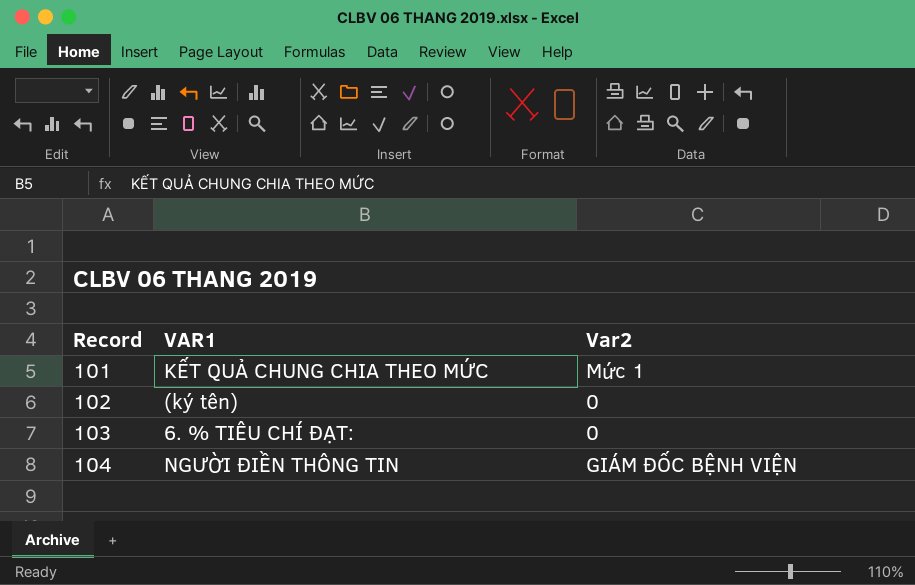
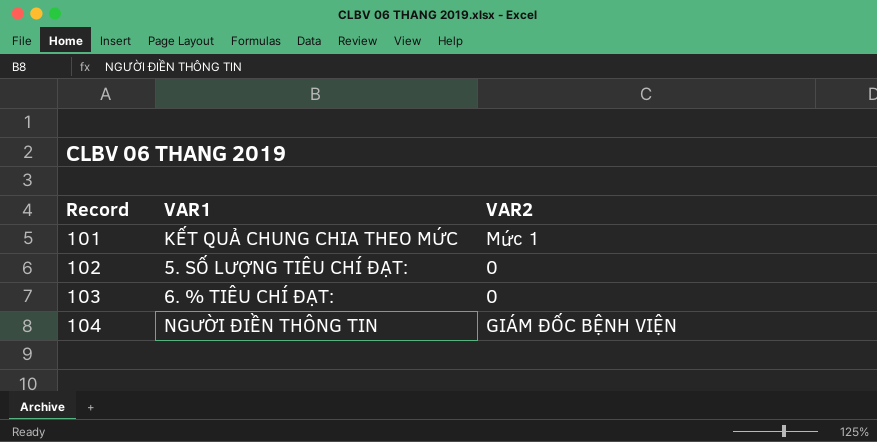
column name: Var2 -> VAR2
102 | VAR1: (ký tên) -> 5. SỐ LƯỢNG TIÊU CHÍ ĐẠT:

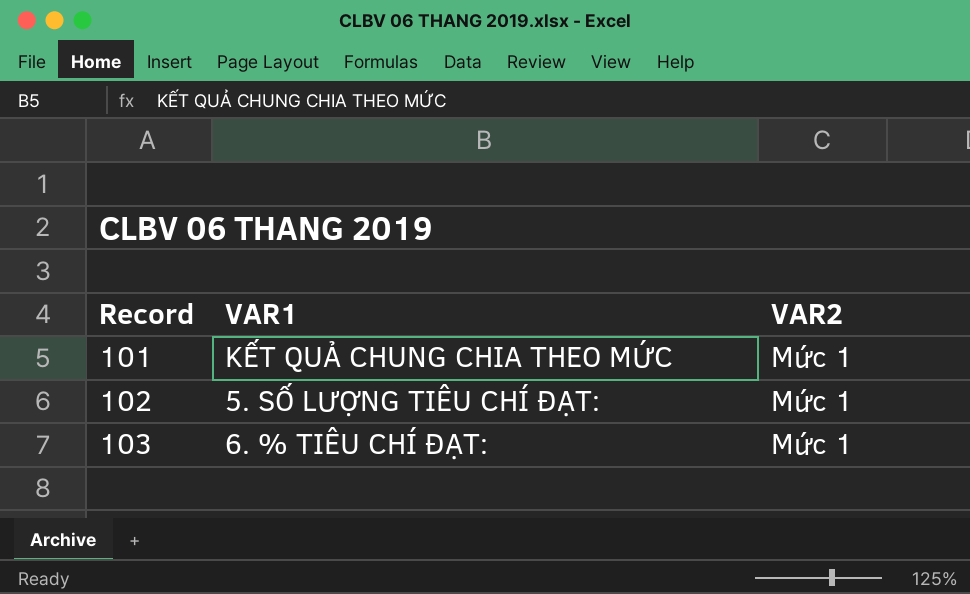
row 104: NGƯỜI ĐIỀN THÔNG TIN | GIÁM ĐỐC BỆNH VIỆN -> none
102 | VAR2: 0 -> Mức 1
103 | VAR2: 0 -> Mức 1

